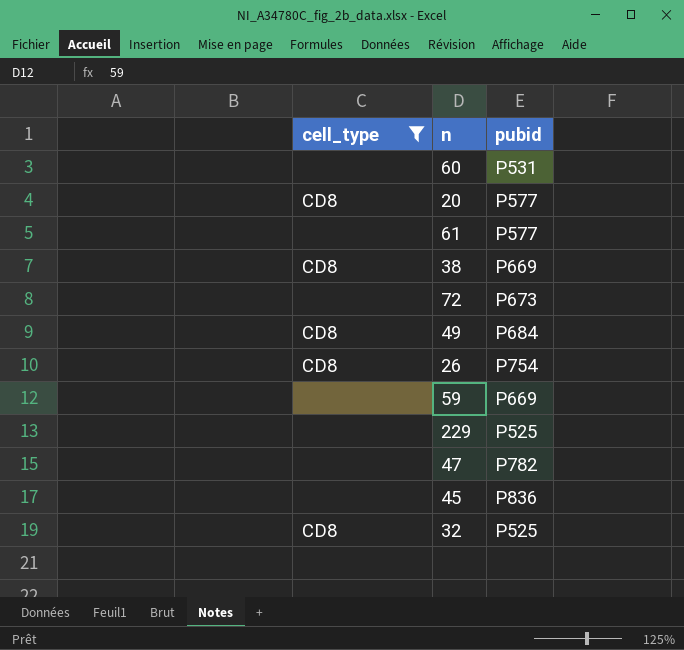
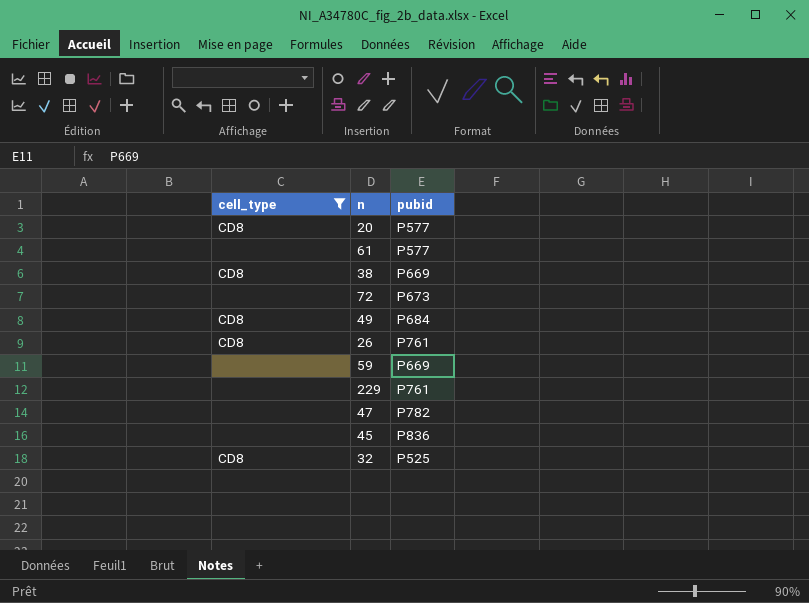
row 60: none | P531 -> none
26 | pubid: P754 -> P761
229 | pubid: P525 -> P761

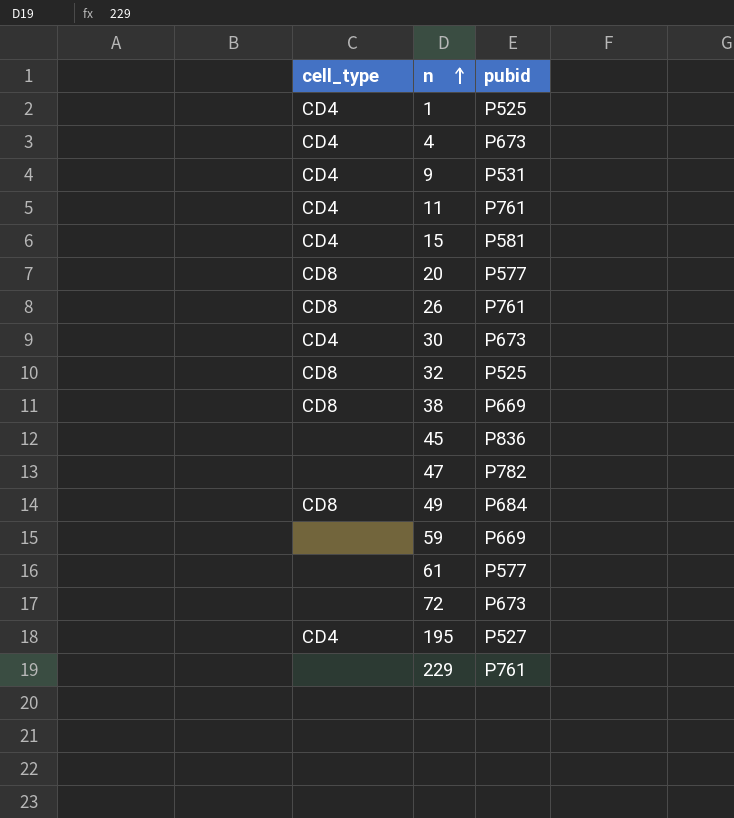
filter: cell_type != CD4 -> none
row order: none -> n ascending

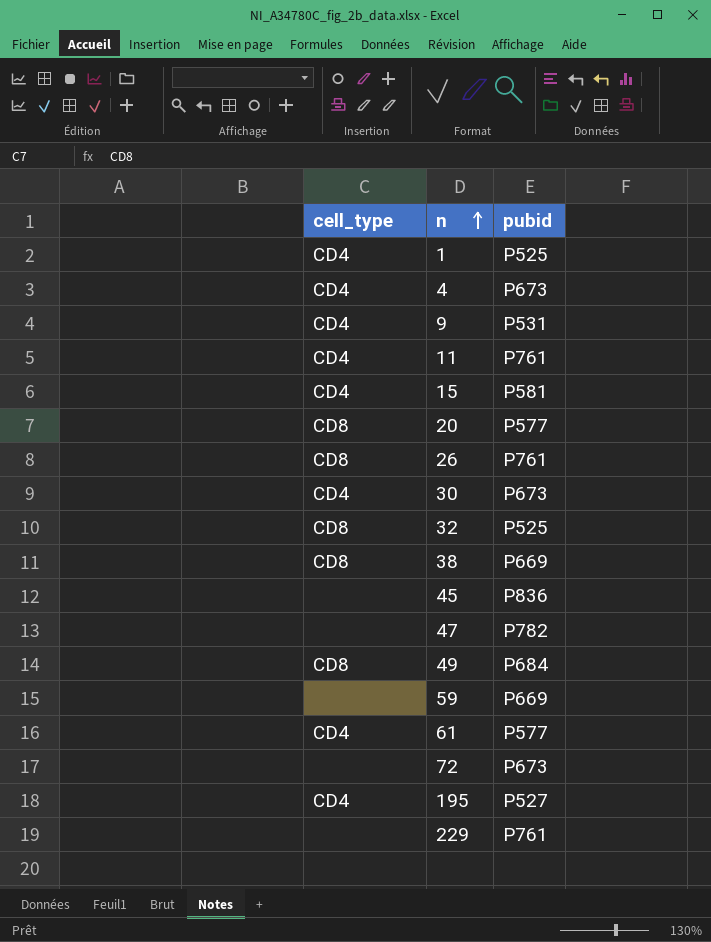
61 | cell_type: none -> CD4

